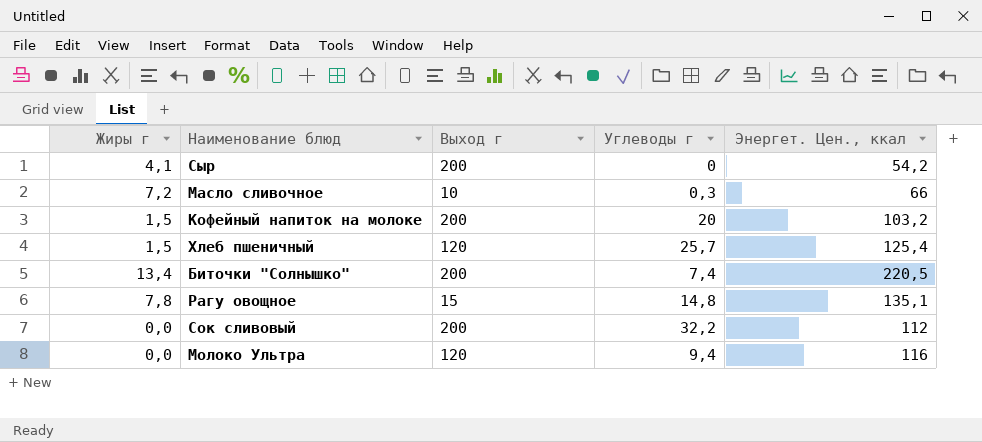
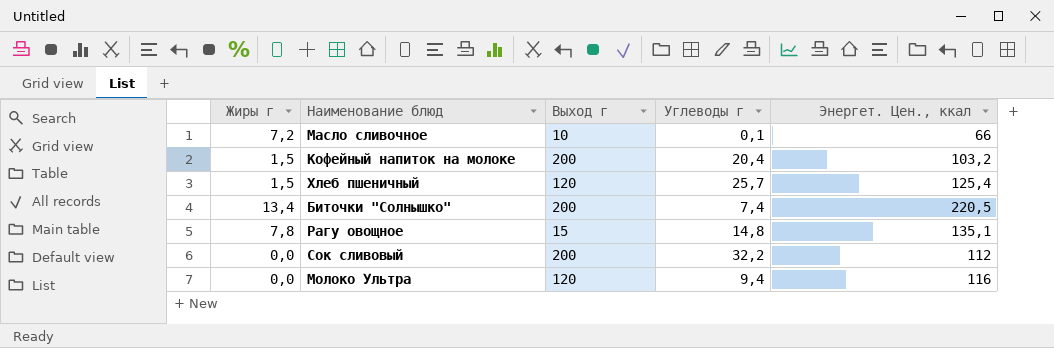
row Сыр: 4,1 | 200 | 0 | 54,2 -> none
Масло сливочное | Углеводы г: 0,3 -> 0,1
Кофейный напиток на молоке | Углеводы г: 20 -> 20,4

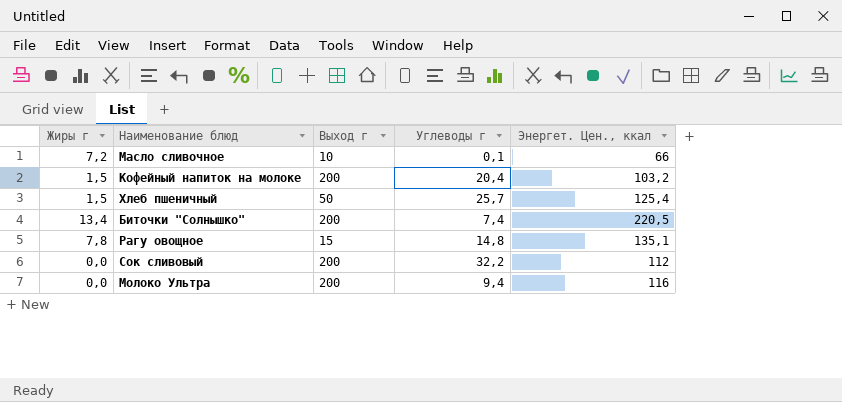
Хлеб пшеничный | Выход г: 120 -> 50
Молоко Ультра | Выход г: 120 -> 200

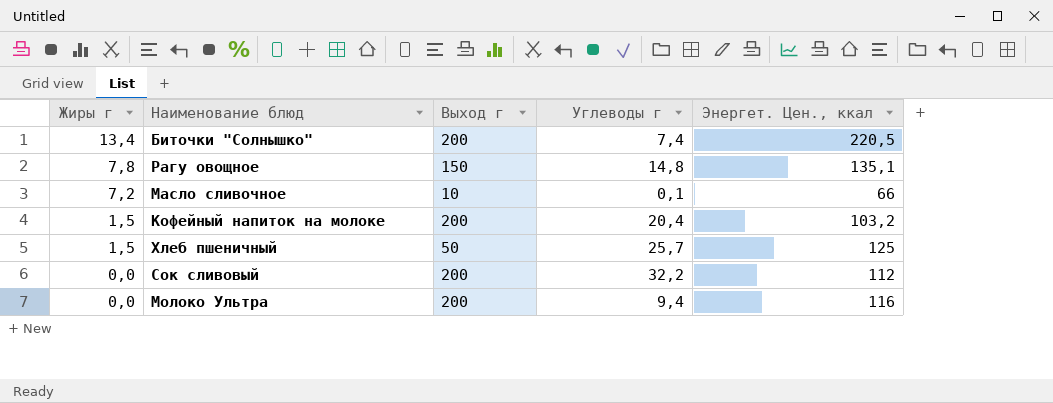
row order: none -> Жиры г descending
Рагу овощное | Выход г: 15 -> 150
Хлеб пшеничный | Энергет. Цен., ккал: 125,4 -> 125

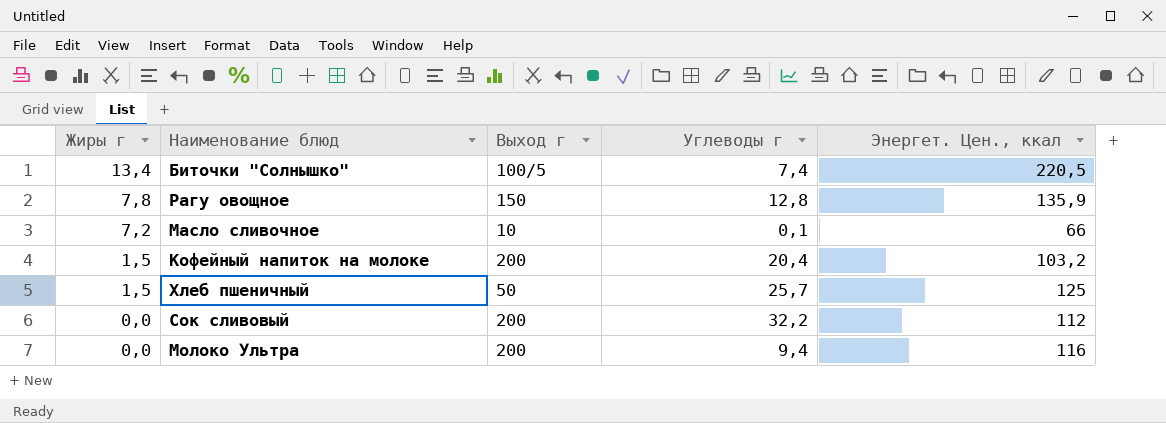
Биточки "Солнышко" | Выход г: 200 -> 100/5
Рагу овощное | Углеводы г: 14,8 -> 12,8
Рагу овощное | Энергет. Цен., ккал: 135,1 -> 135,9

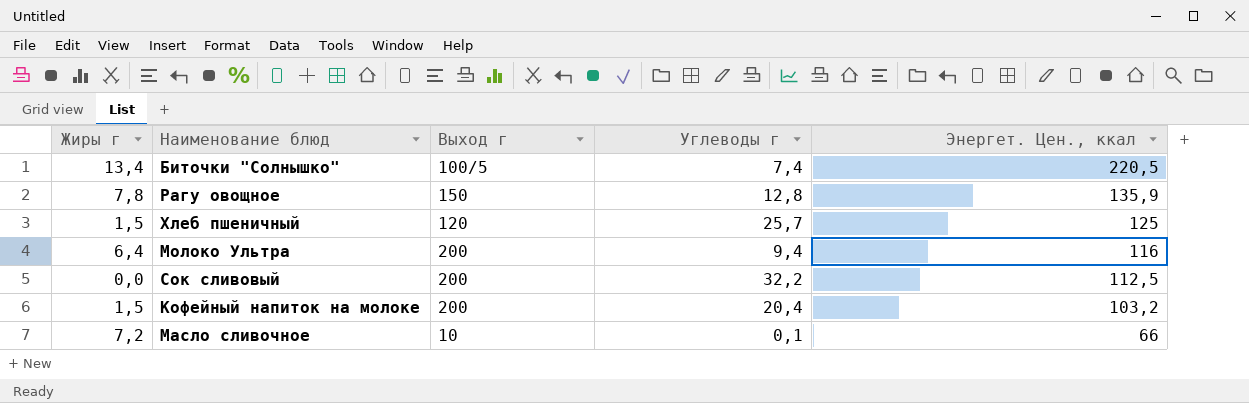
row order: Жиры г descending -> Энергет. Цен., ккал descending
Хлеб пшеничный | Выход г: 50 -> 120
Молоко Ультра | Жиры г: 0,0 -> 6,4
Сок сливовый | Энергет. Цен., ккал: 112 -> 112,5

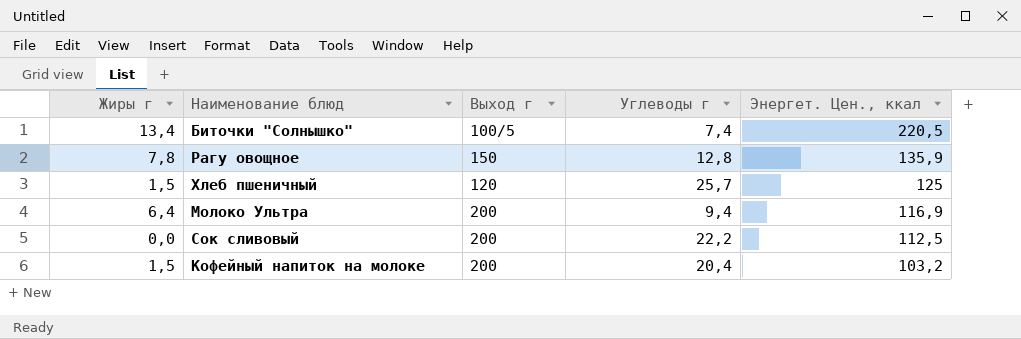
row Масло сливочное: 7,2 | 10 | 0,1 | 66 -> none
Молоко Ультра | Энергет. Цен., ккал: 116 -> 116,9
Сок сливовый | Углеводы г: 32,2 -> 22,2

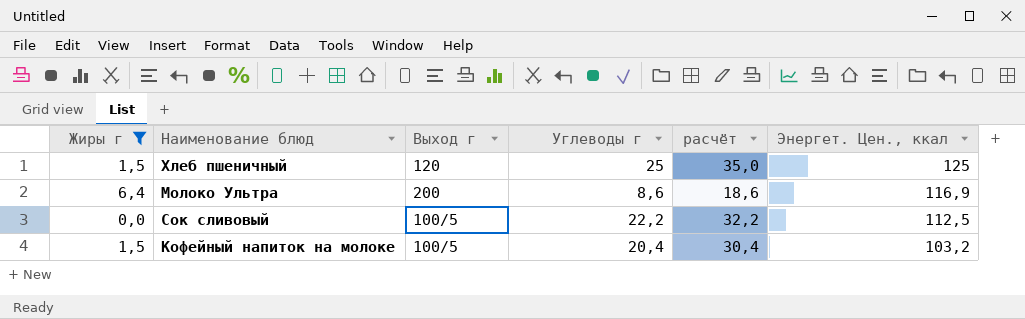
filter: none -> Жиры г <= 6,4
column расчёт | formula: none -> [Углеводы г] + 10
Хлеб пшеничный | Углеводы г: 25,7 -> 25
Молоко Ультра | Углеводы г: 9,4 -> 8,6
Сок сливовый | Выход г: 200 -> 100/5
Кофейный напиток на молоке | Выход г: 200 -> 100/5

